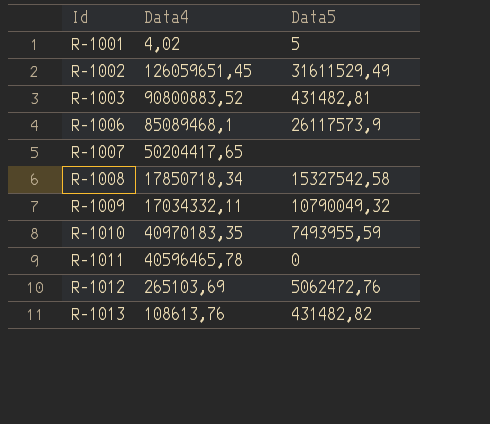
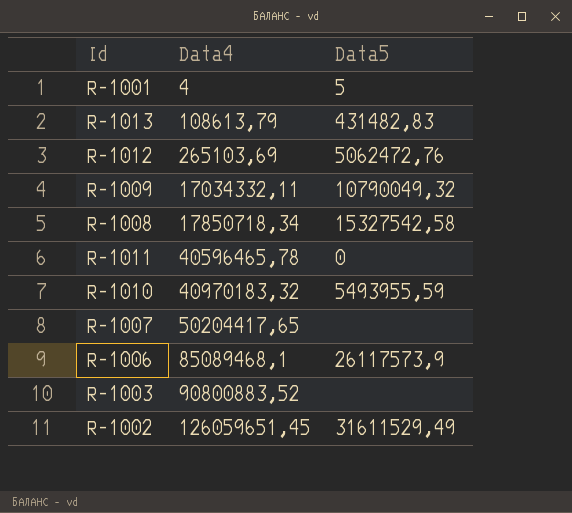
row order: Id ascending -> Data4 ascending
R-1001 | Data4: 4,02 -> 4
R-1013 | Data4: 108613,76 -> 108613,79
R-1013 | Data5: 431482,82 -> 431482,83
R-1010 | Data4: 40970183,35 -> 40970183,32
R-1010 | Data5: 7493955,59 -> 5493955,59
R-1003 | Data5: 431482,81 -> none

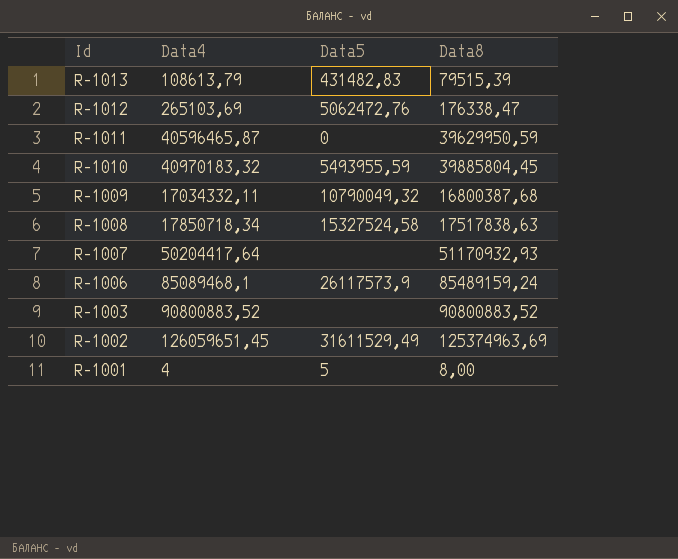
row order: Data4 ascending -> Id descending
column Data8 | position: none -> 4
R-1011 | Data4: 40596465,78 -> 40596465,87
R-1008 | Data5: 15327542,58 -> 15327524,58
R-1007 | Data4: 50204417,65 -> 50204417,64

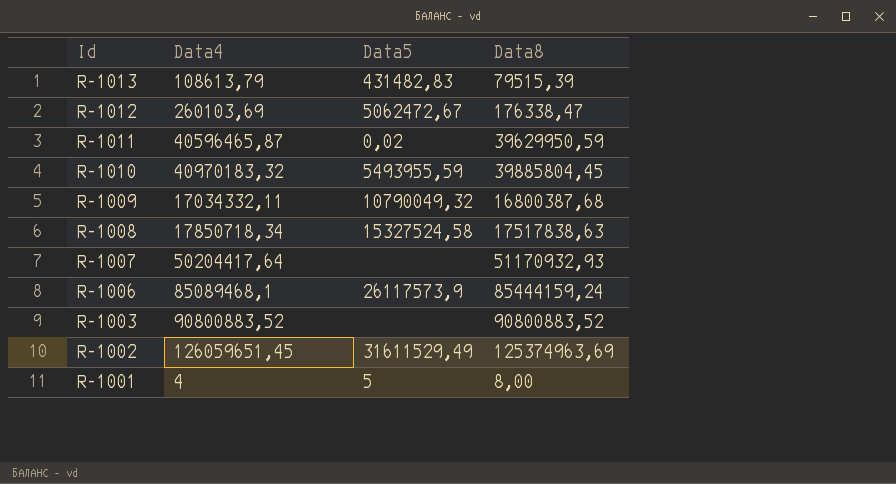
R-1012 | Data4: 265103,69 -> 260103,69
R-1012 | Data5: 5062472,76 -> 5062472,67
R-1011 | Data5: 0 -> 0,02
R-1006 | Data8: 85489159,24 -> 85444159,24

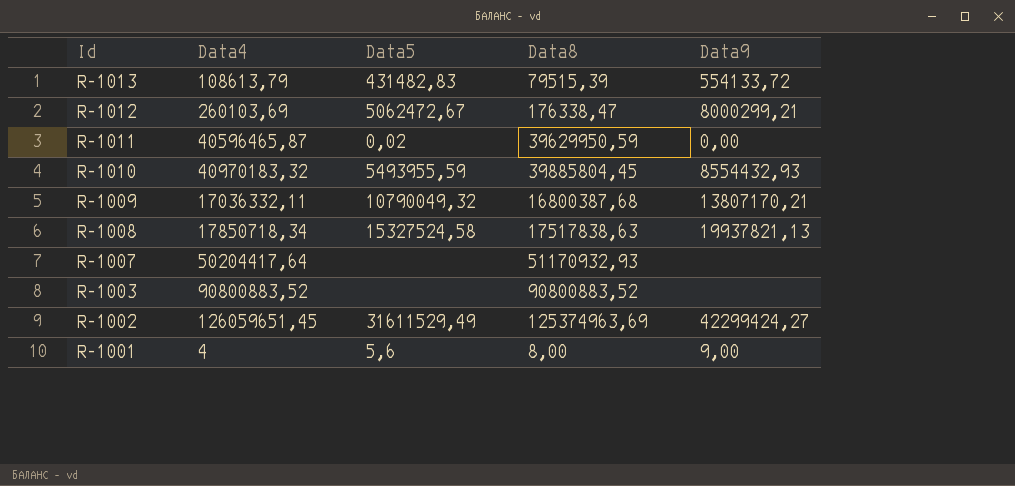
column Data9 | position: none -> 5
row R-1006: 85089468,1 | 26117573,9 | 85444159,24 -> none
R-1009 | Data4: 17034332,11 -> 17036332,11
R-1001 | Data5: 5 -> 5,6

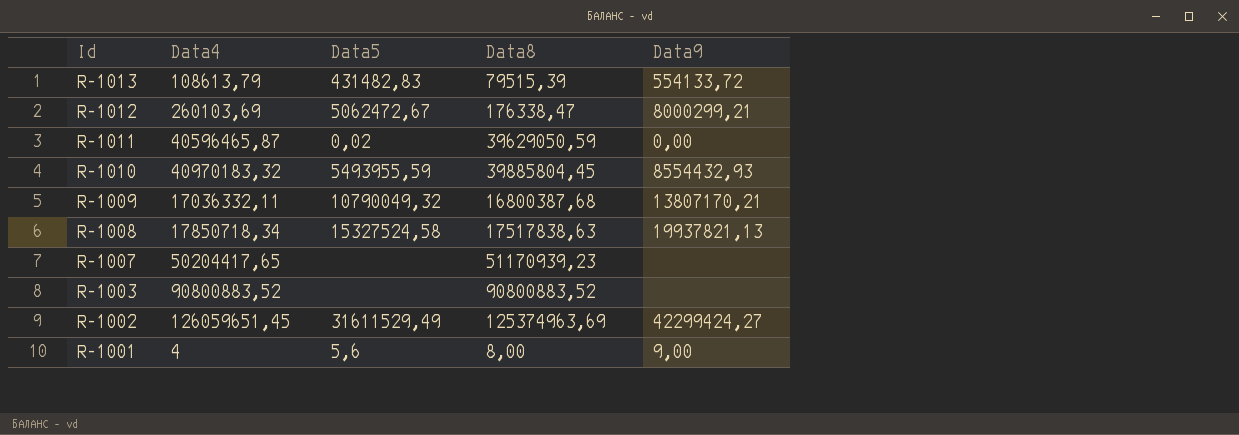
R-1011 | Data8: 39629950,59 -> 39629050,59
R-1007 | Data4: 50204417,64 -> 50204417,65
R-1007 | Data8: 51170932,93 -> 51170939,23

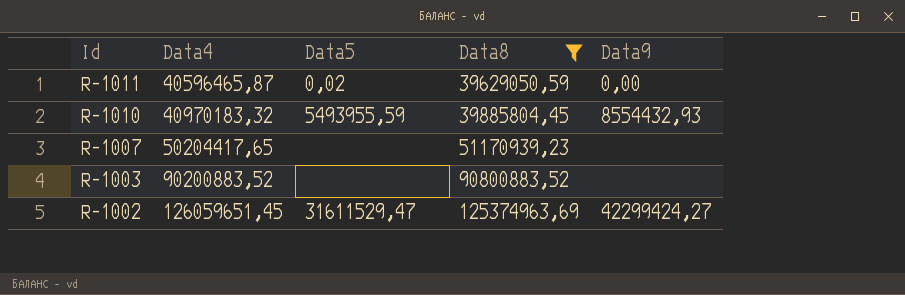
filter: none -> Data8 >= 39629050,59
R-1003 | Data4: 90800883,52 -> 90200883,52
R-1002 | Data5: 31611529,49 -> 31611529,47

